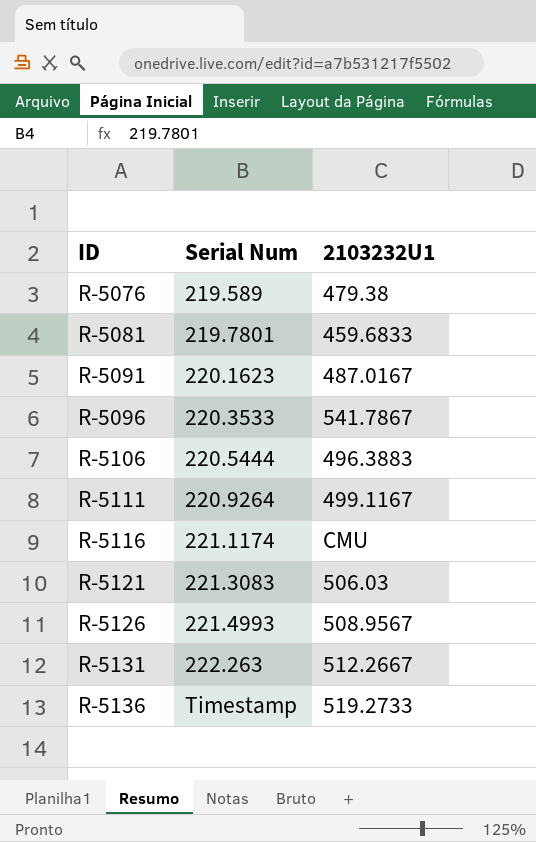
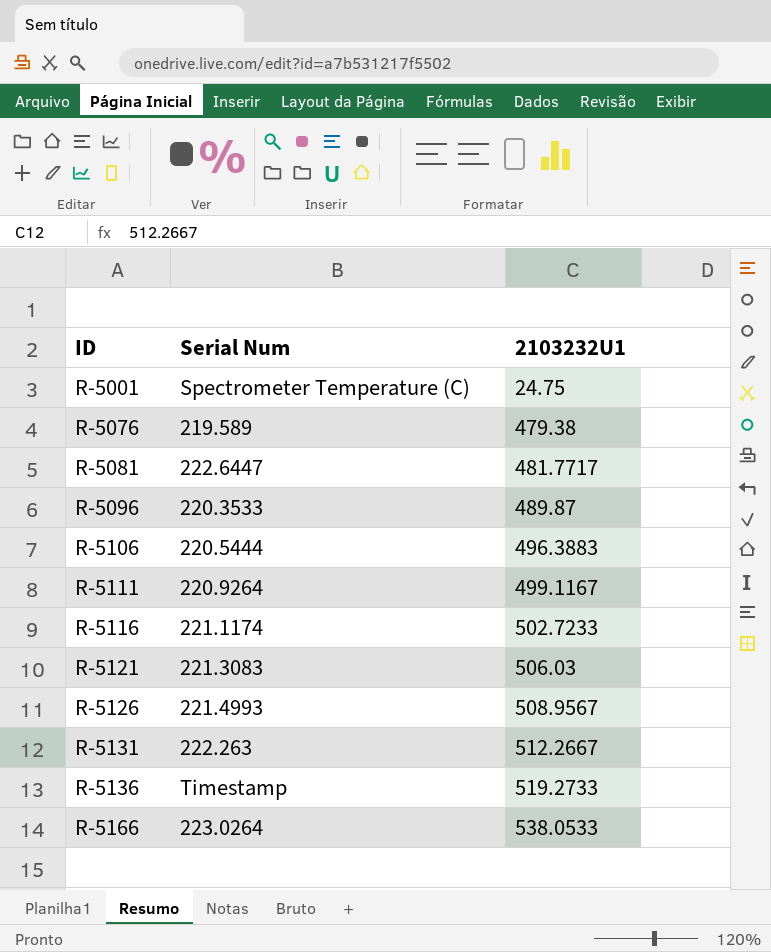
row R-5091: 220.1623 | 487.0167 -> none
row R-5001: none -> Spectrometer Temperature (C) | 24.75
R-5081 | Serial Num: 219.7801 -> 222.6447
R-5081 | 2103232U1: 459.6833 -> 481.7717
R-5096 | 2103232U1: 541.7867 -> 489.87
R-5116 | 2103232U1: CMU -> 502.7233
row R-5166: none -> 223.0264 | 538.0533

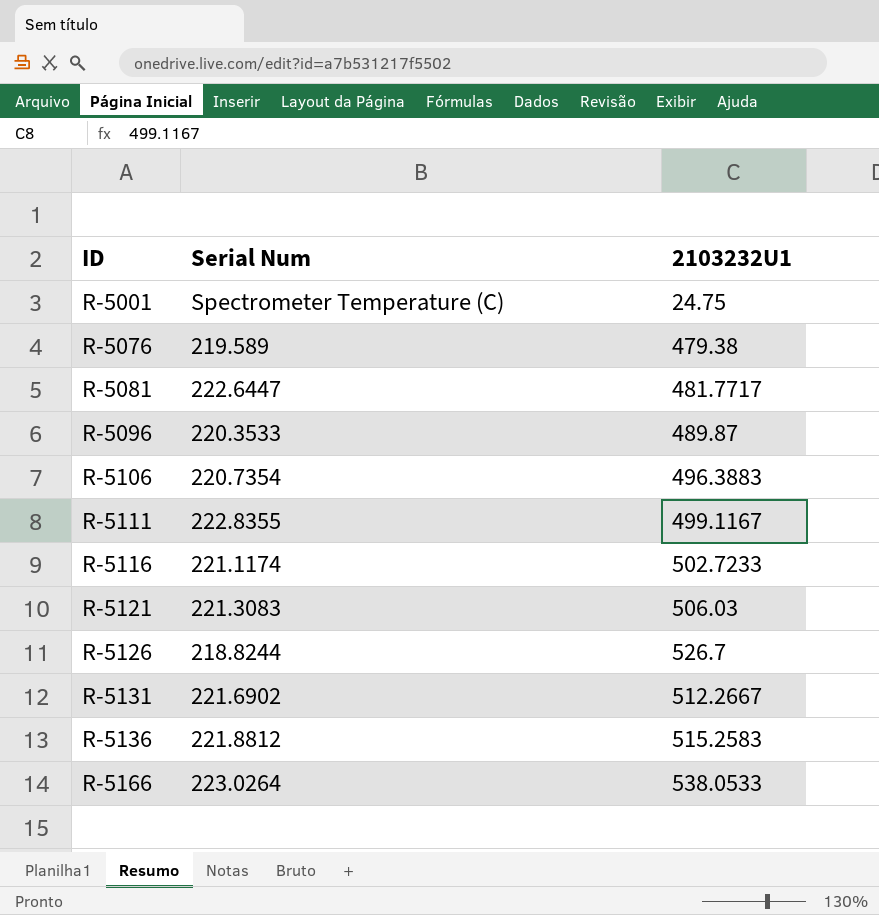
R-5106 | Serial Num: 220.5444 -> 220.7354
R-5111 | Serial Num: 220.9264 -> 222.8355
R-5126 | Serial Num: 221.4993 -> 218.8244
R-5126 | 2103232U1: 508.9567 -> 526.7
R-5131 | Serial Num: 222.263 -> 221.6902
R-5136 | Serial Num: Timestamp -> 221.8812
R-5136 | 2103232U1: 519.2733 -> 515.2583

